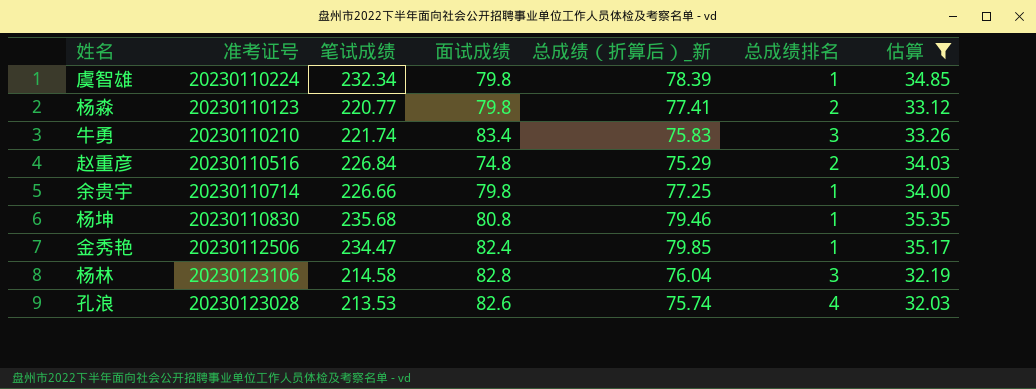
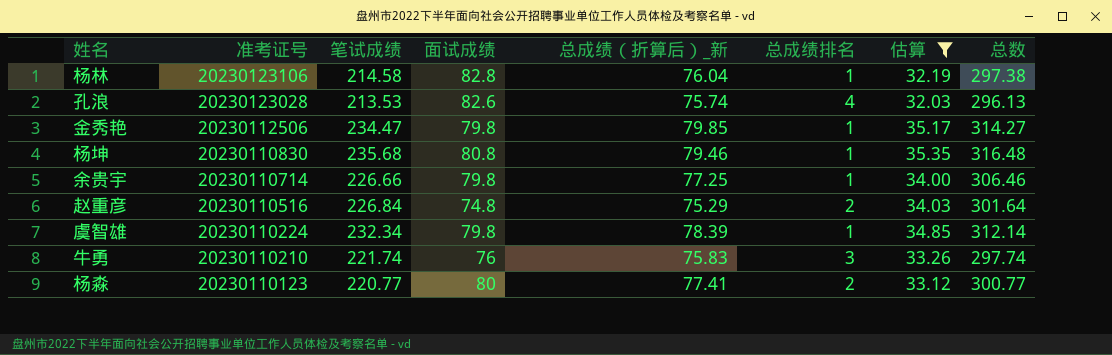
row order: none -> 准考证号 descending
column 总数 | formula: none -> [笔试成绩] + [面试成绩]
杨林 | 总成绩排名: 3 -> 1
金秀艳 | 面试成绩: 82.4 -> 79.8
牛勇 | 面试成绩: 83.4 -> 76
杨淼 | 面试成绩: 79.8 -> 80

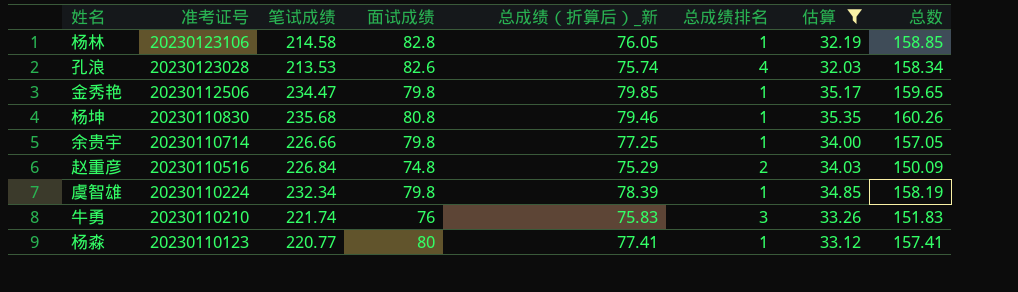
column 总数 | formula: [笔试成绩] + [面试成绩] -> [面试成绩] + [总成绩（折算后）_新]
杨林 | 总成绩（折算后）_新: 76.04 -> 76.05
杨淼 | 总成绩排名: 2 -> 1

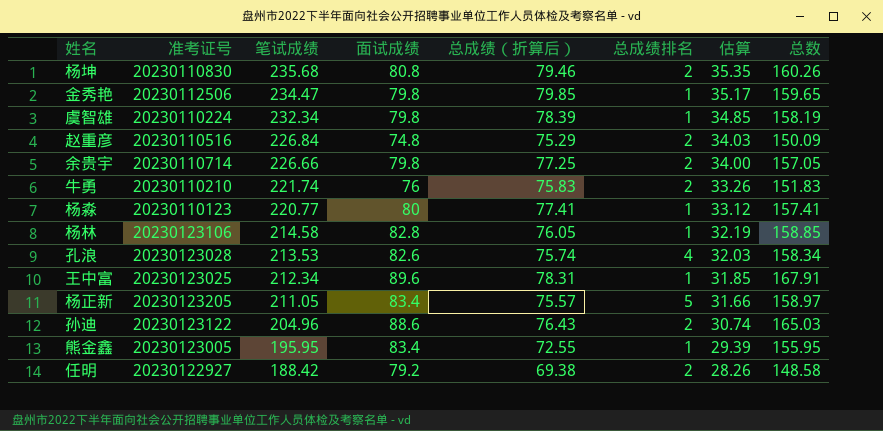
filter: 估算 >= 32.03 -> none
row order: 准考证号 descending -> 笔试成绩 descending
column name: 总成绩（折算后）_新 -> 总成绩（折算后）
杨坤 | 总成绩排名: 1 -> 2
余贵宇 | 总成绩排名: 1 -> 2
牛勇 | 总成绩排名: 3 -> 2

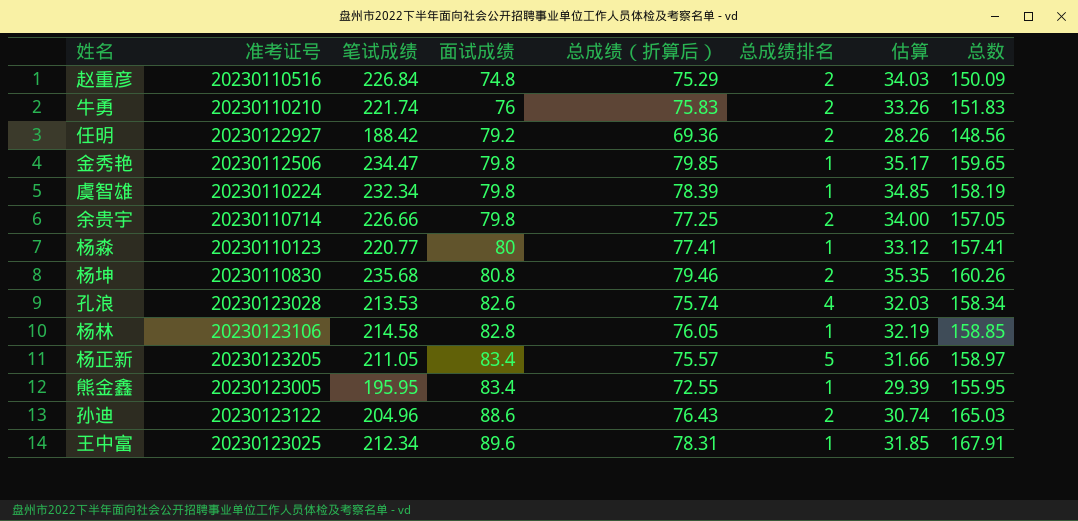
row order: 笔试成绩 descending -> 面试成绩 ascending
任明 | 总成绩（折算后）: 69.38 -> 69.36
任明 | 总数: 148.58 -> 148.56

